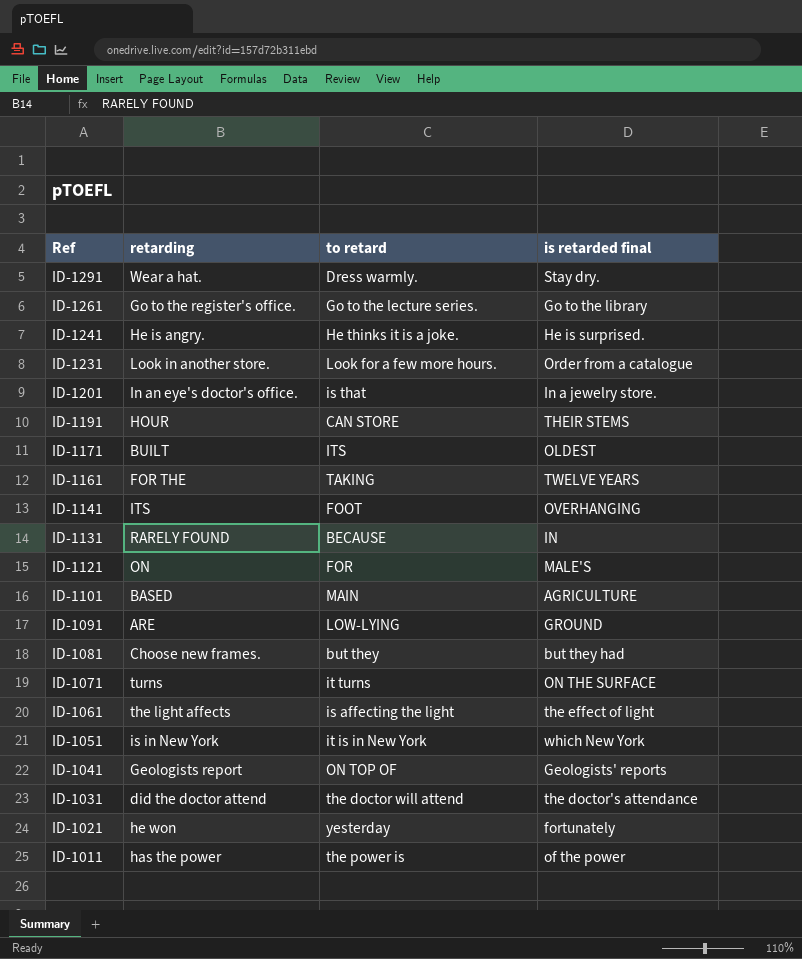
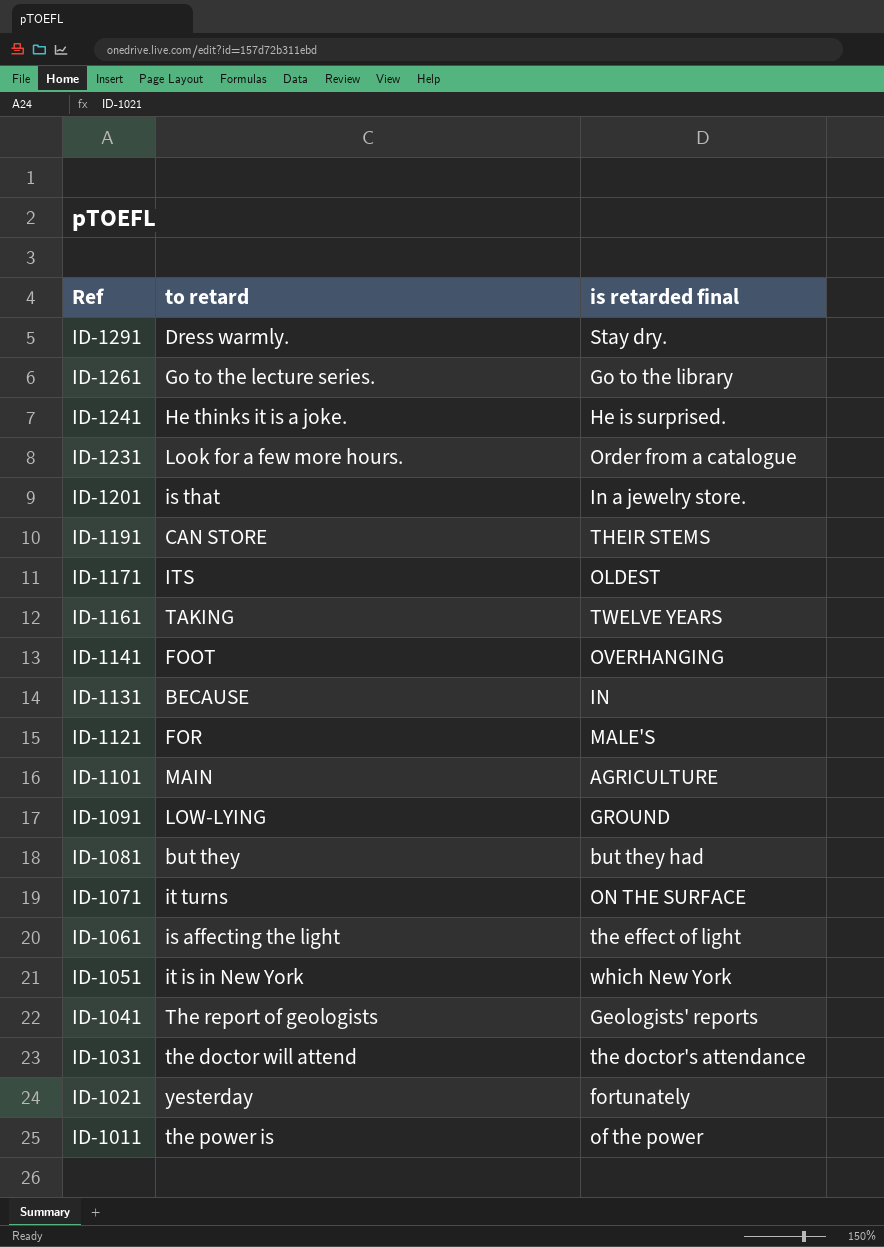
column retarding | position: 2 -> none
ID-1041 | to retard: ON TOP OF -> The report of geologists

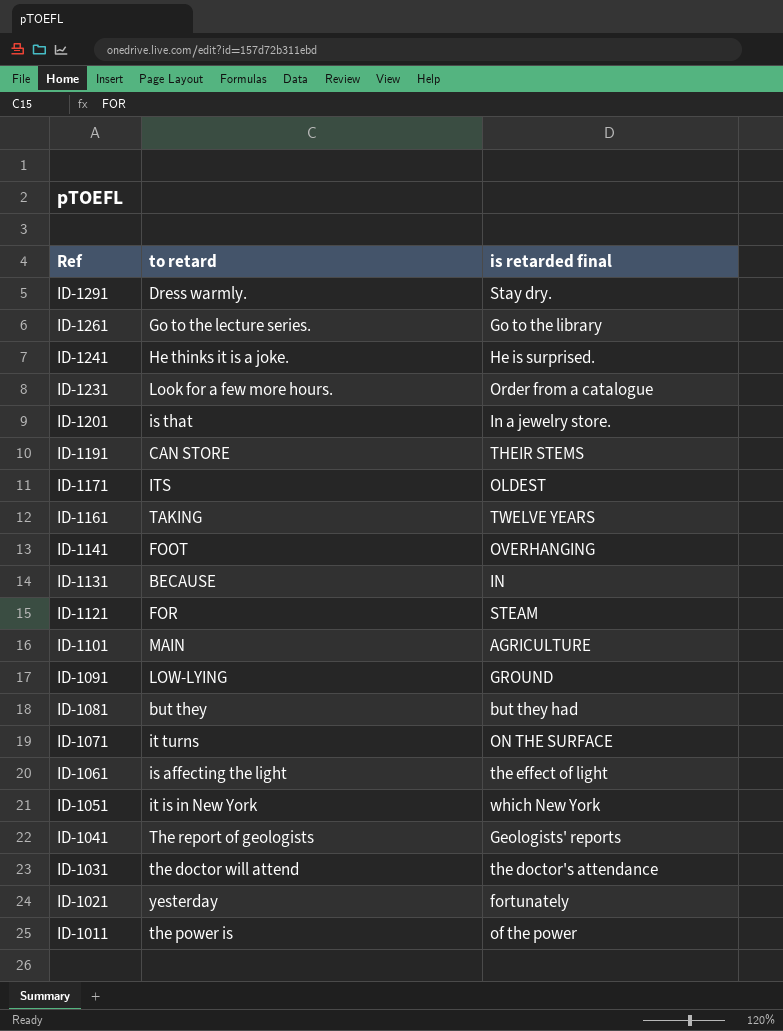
ID-1121 | is retarded final: MALE'S -> STEAM

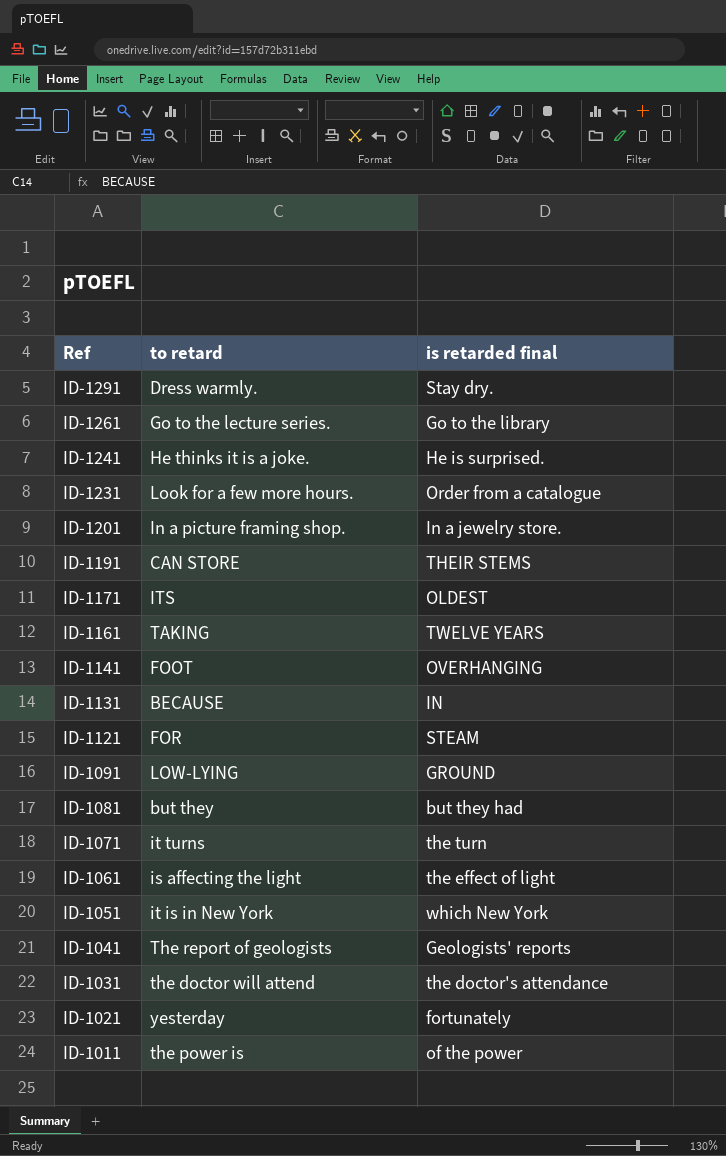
row ID-1101: MAIN | AGRICULTURE -> none
ID-1201 | to retard: is that -> In a picture framing shop.
ID-1071 | is retarded final: ON THE SURFACE -> the turn

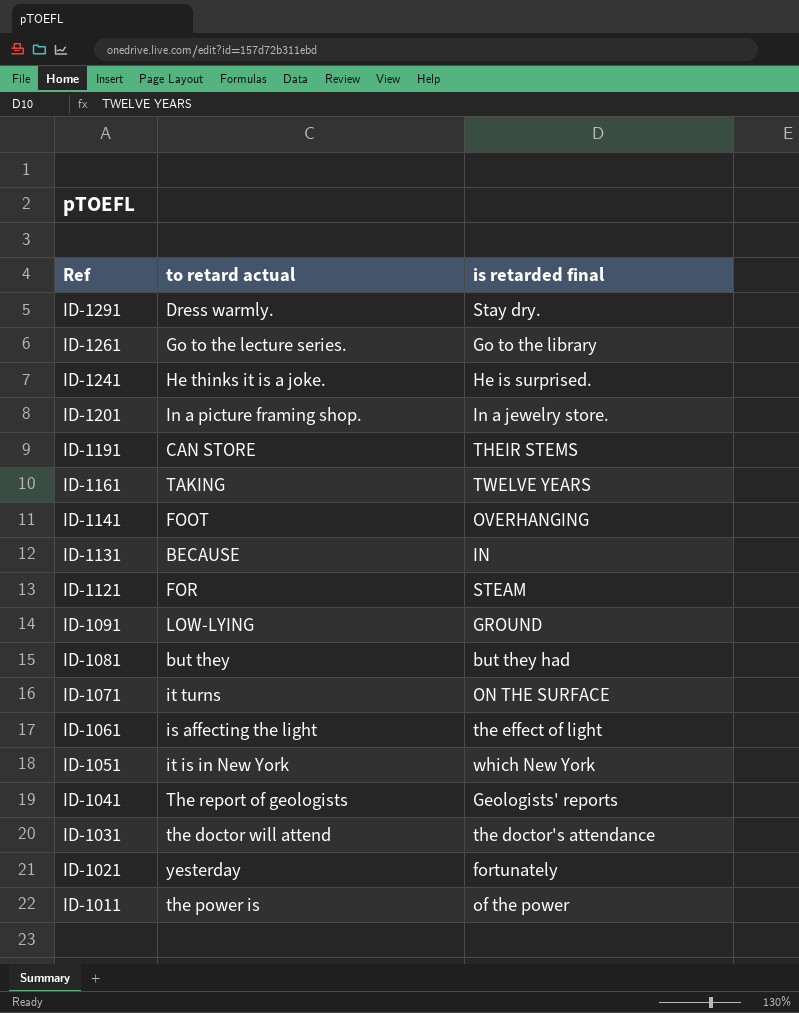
column name: to retard -> to retard actual
row ID-1231: Look for a few more hours. | Order from a catalogue -> none
row ID-1171: ITS | OLDEST -> none
ID-1071 | is retarded final: the turn -> ON THE SURFACE

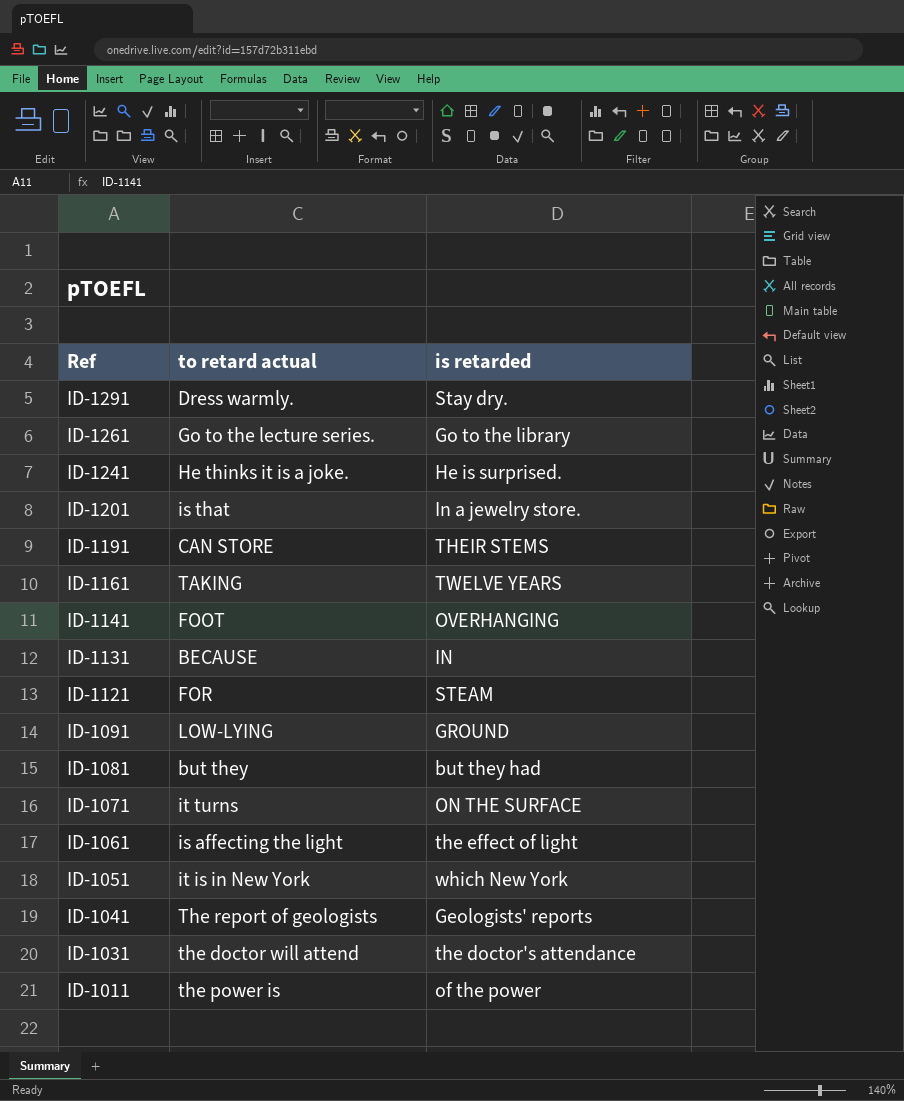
column name: is retarded final -> is retarded
row ID-1021: yesterday | fortunately -> none
ID-1201 | to retard actual: In a picture framing shop. -> is that

